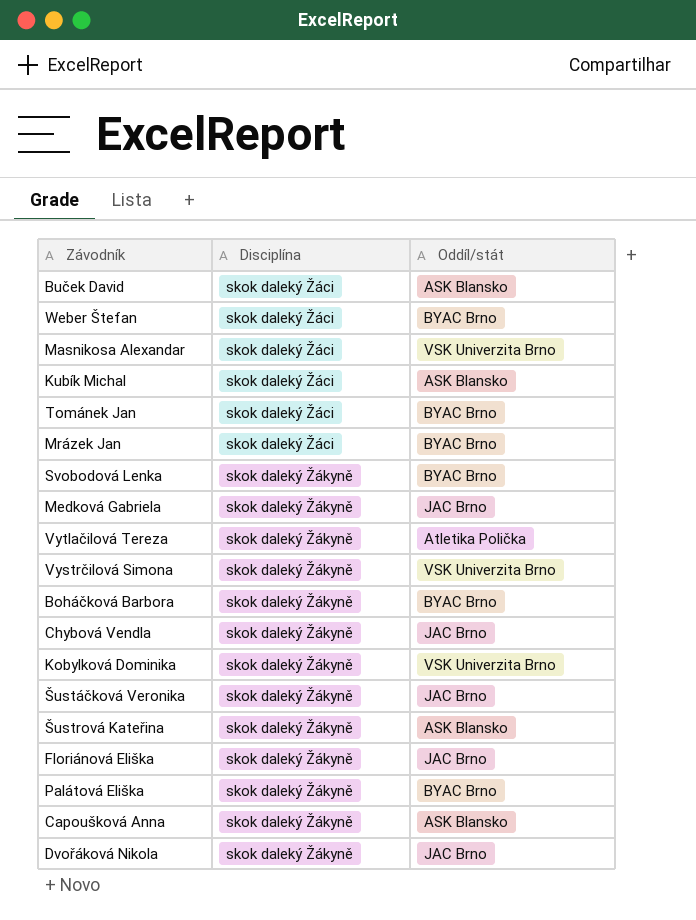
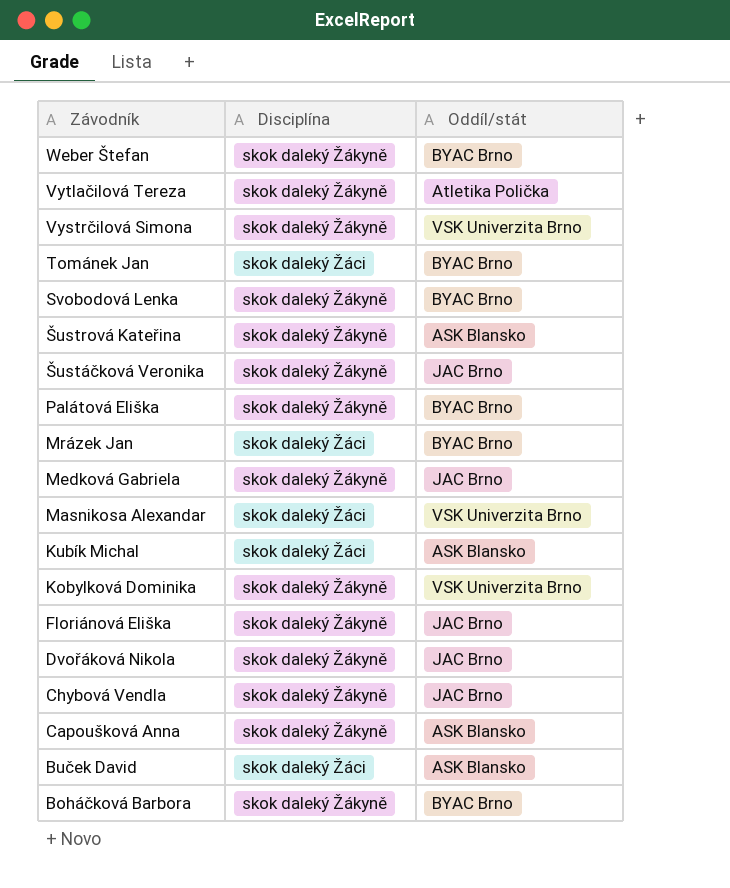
row order: Disciplína ascending -> Závodník descending
Weber Štefan | Disciplína: skok daleký Žáci -> skok daleký Žákyně

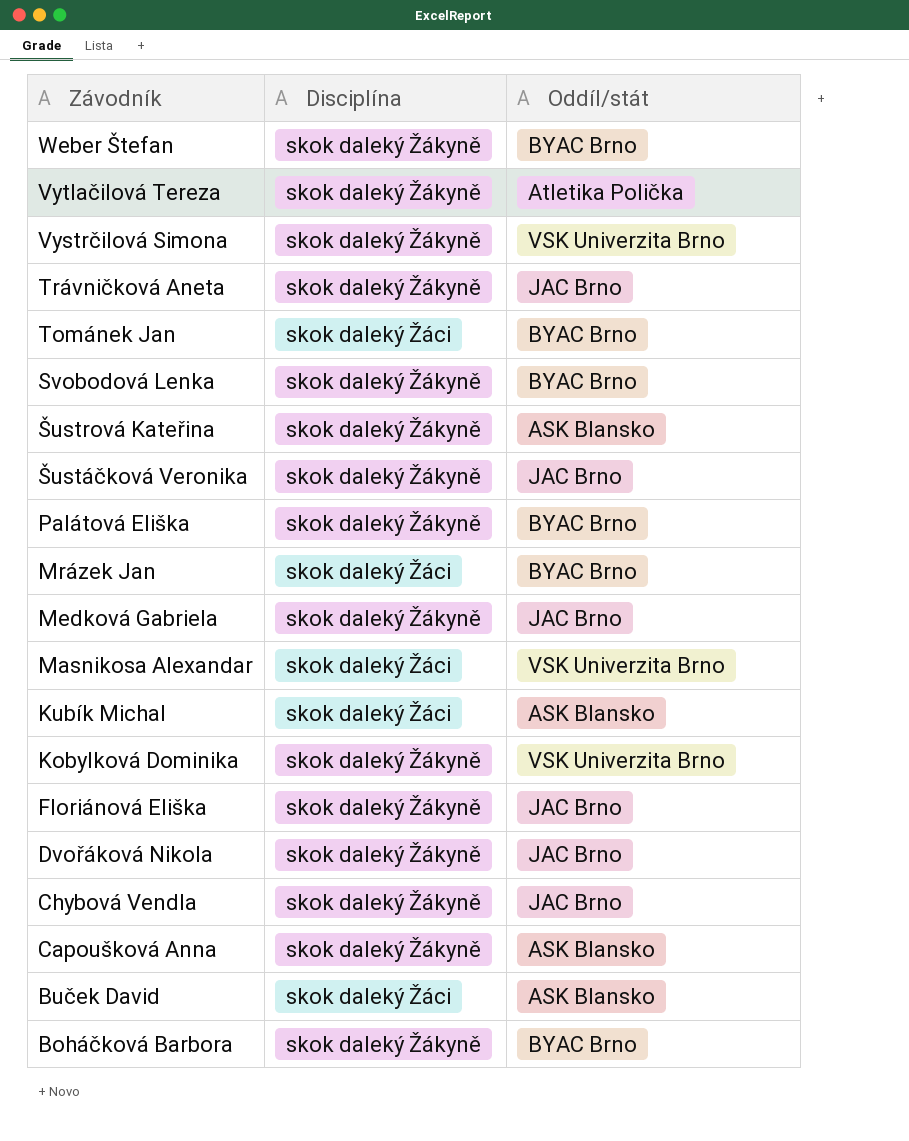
row Trávničková Aneta: none -> skok daleký Žákyně | JAC Brno

